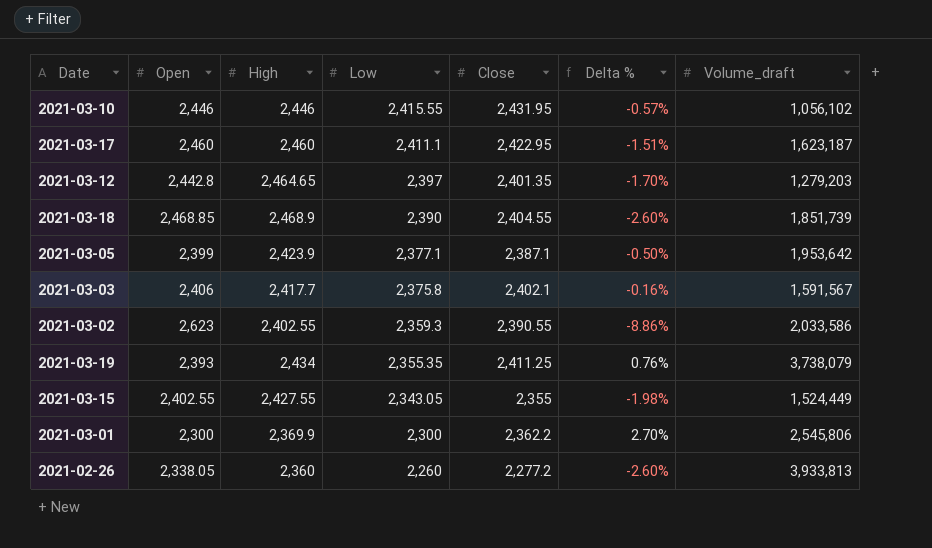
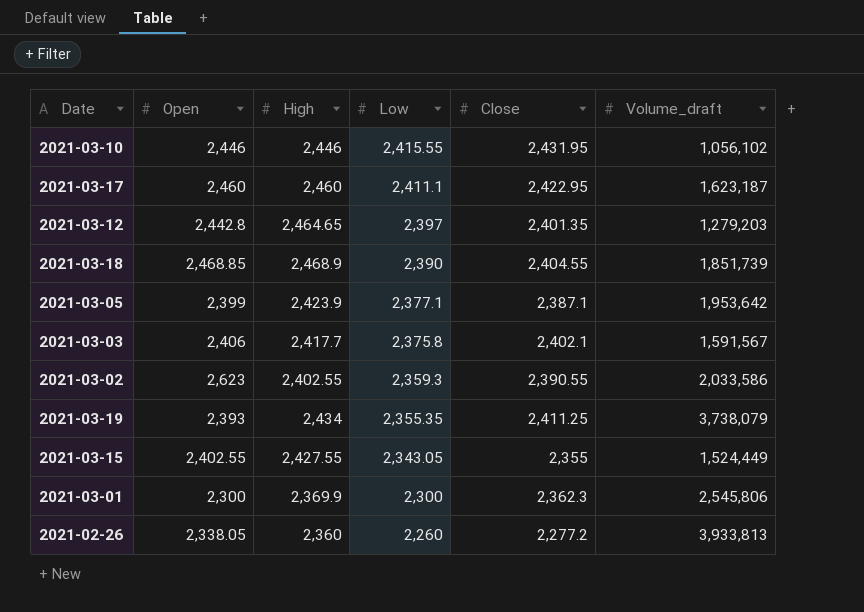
column Delta % | formula: ([Close] - [Open]) / [Open] -> none
2021-03-01 | Close: 2,362.2 -> 2,362.3

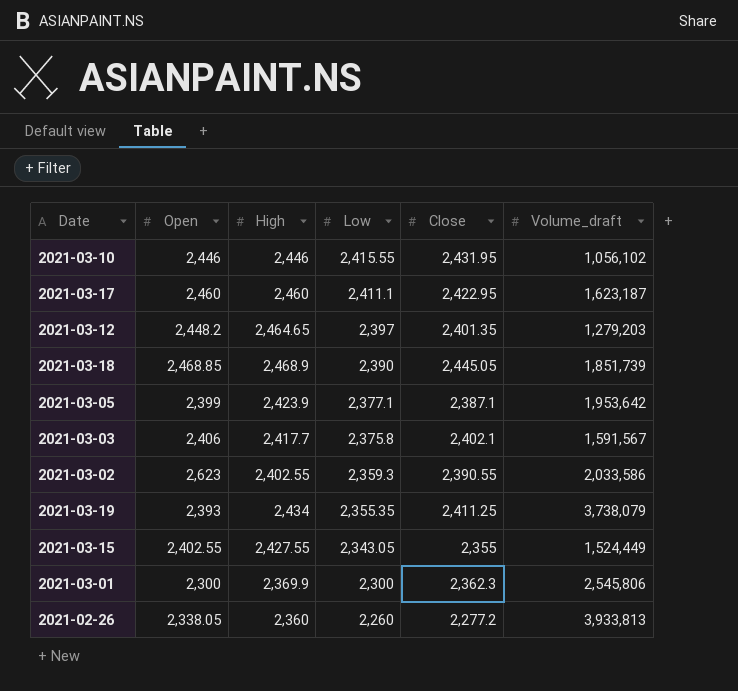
2021-03-12 | Open: 2,442.8 -> 2,448.2
2021-03-18 | Close: 2,404.55 -> 2,445.05

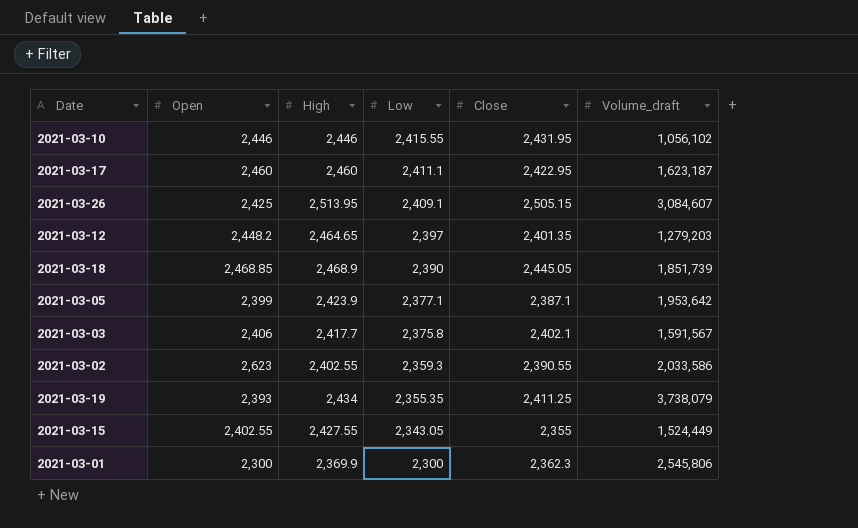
row 2021-02-26: 2,338.05 | 2,360 | 2,260 | 2,277.2 | 3,933,813 -> none
row 2021-03-26: none -> 2,425 | 2,513.95 | 2,409.1 | 2,505.15 | 3,084,607

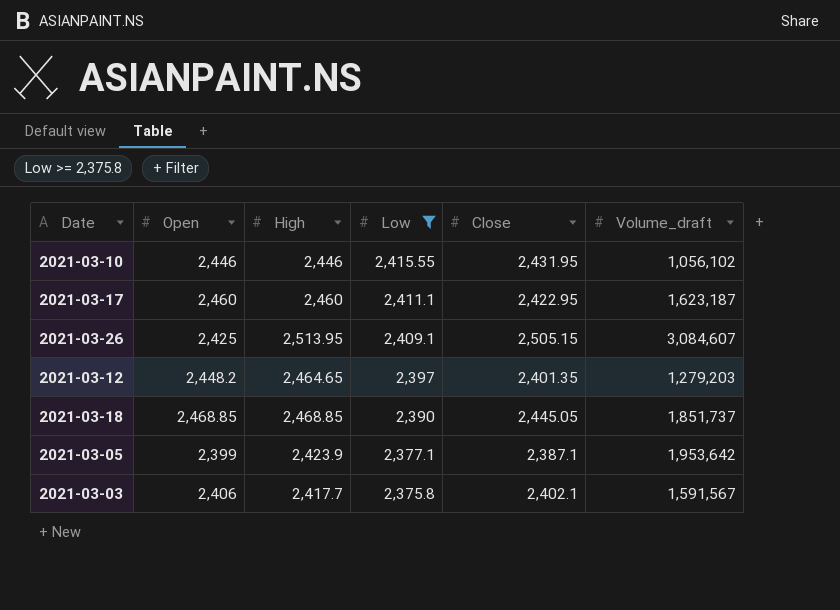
filter: none -> Low >= 2,375.8
2021-03-18 | High: 2,468.9 -> 2,468.85
2021-03-18 | Volume_draft: 1,851,739 -> 1,851,737

